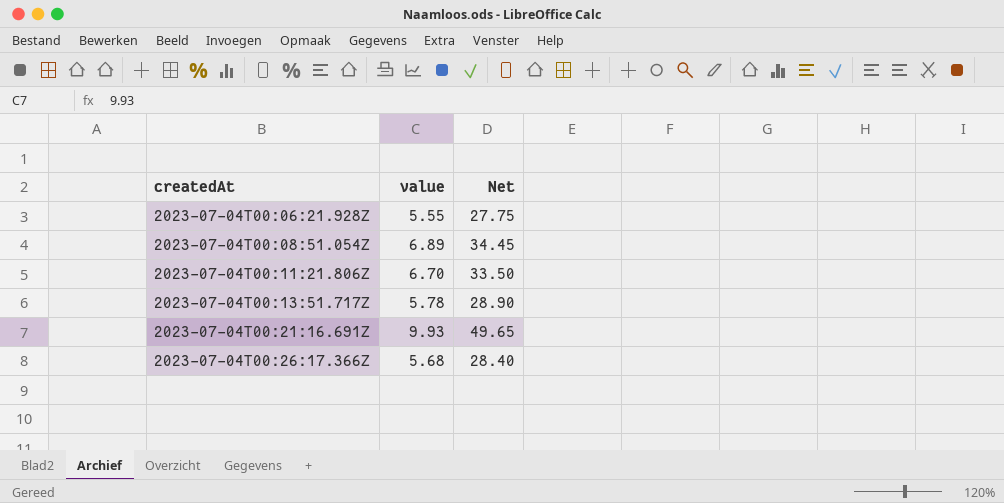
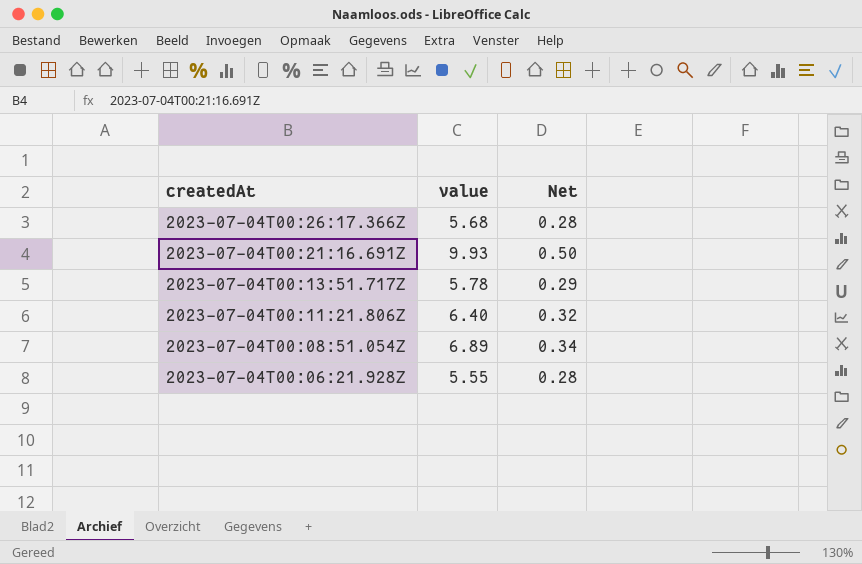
row order: createdAt ascending -> createdAt descending
column Net | formula: [value] * 5 -> [value] * 0.05
2023-07-04T00:11:21.806Z | value: 6.70 -> 6.40

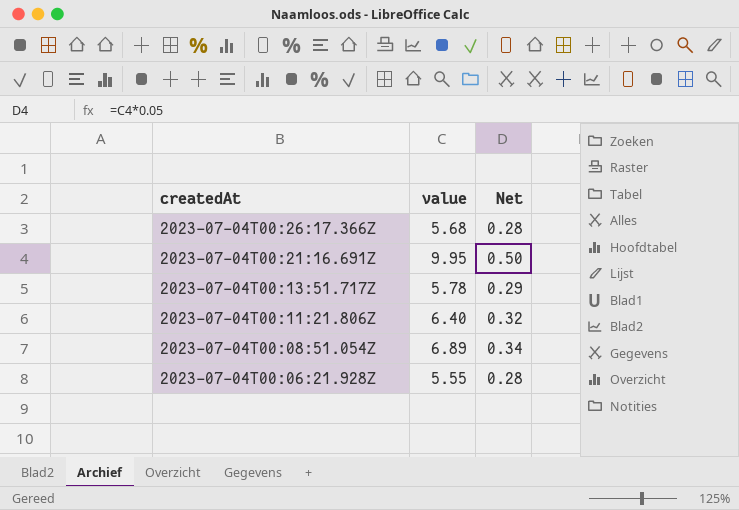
2023-07-04T00:21:16.691Z | value: 9.93 -> 9.95

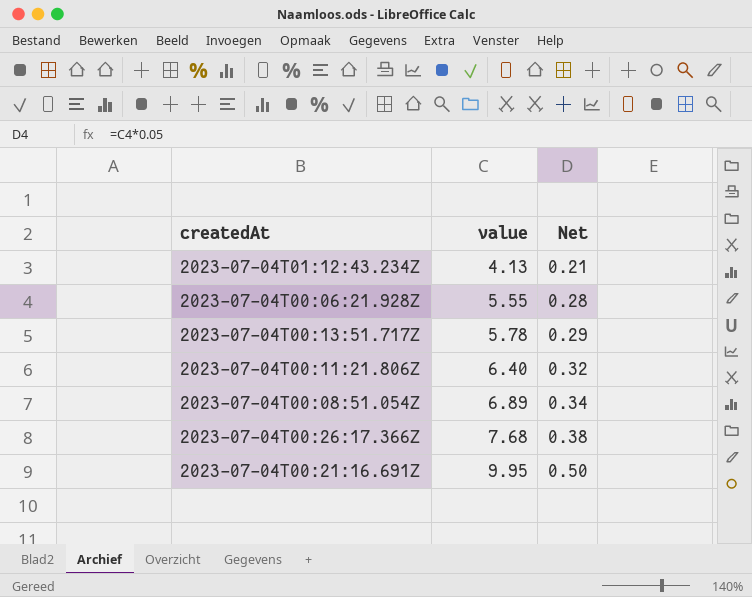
row order: createdAt descending -> value ascending
row 2023-07-04T01:12:43.234Z: none -> 4.13 | 0.21
2023-07-04T00:26:17.366Z | value: 5.68 -> 7.68
2023-07-04T00:26:17.366Z | Net: 0.28 -> 0.38

